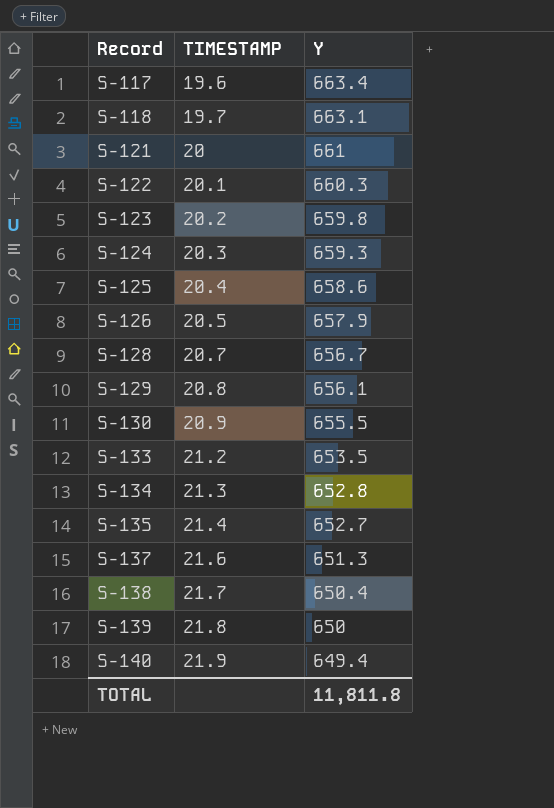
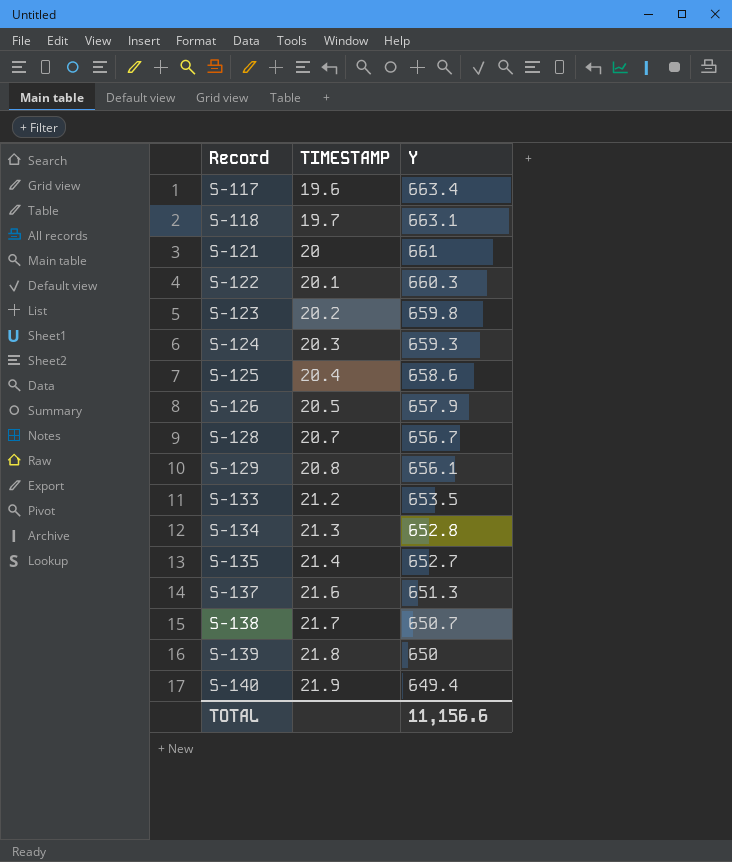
row S-130: 20.9 | 655.5 -> none
S-138 | Y: 650.4 -> 650.7
TOTAL | Y: 11,811.8 -> 11,156.6

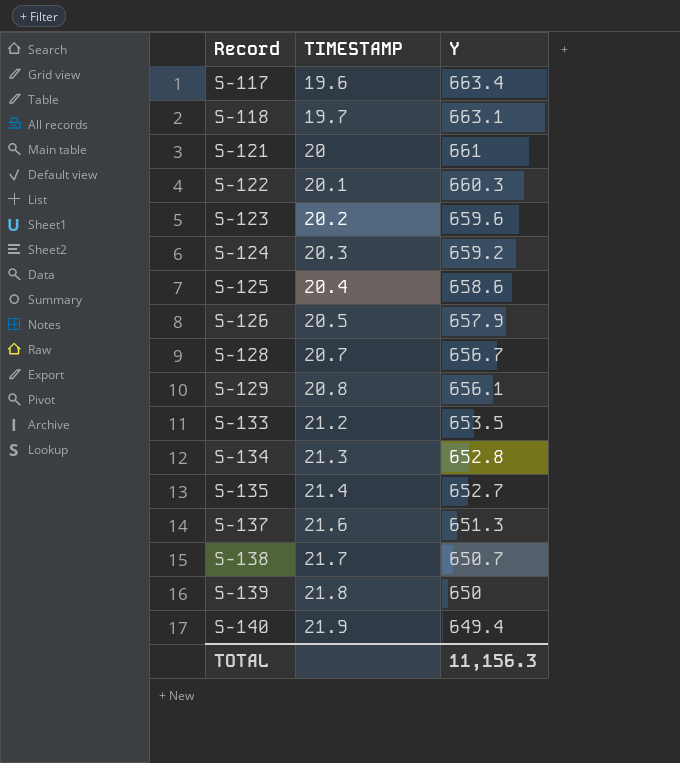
S-123 | Y: 659.8 -> 659.6
S-124 | Y: 659.3 -> 659.2
TOTAL | Y: 11,156.6 -> 11,156.3

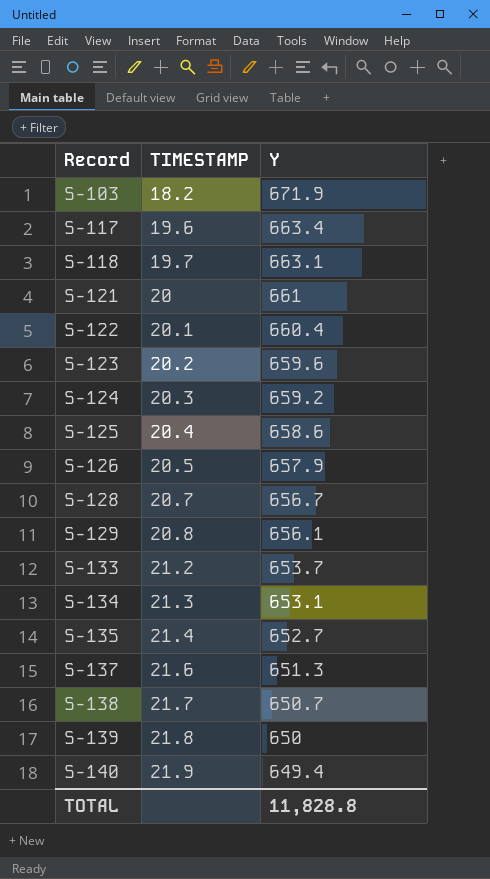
row S-103: none -> 18.2 | 671.9
S-122 | Y: 660.3 -> 660.4
S-133 | Y: 653.5 -> 653.7
S-134 | Y: 652.8 -> 653.1
TOTAL | Y: 11,156.3 -> 11,828.8

